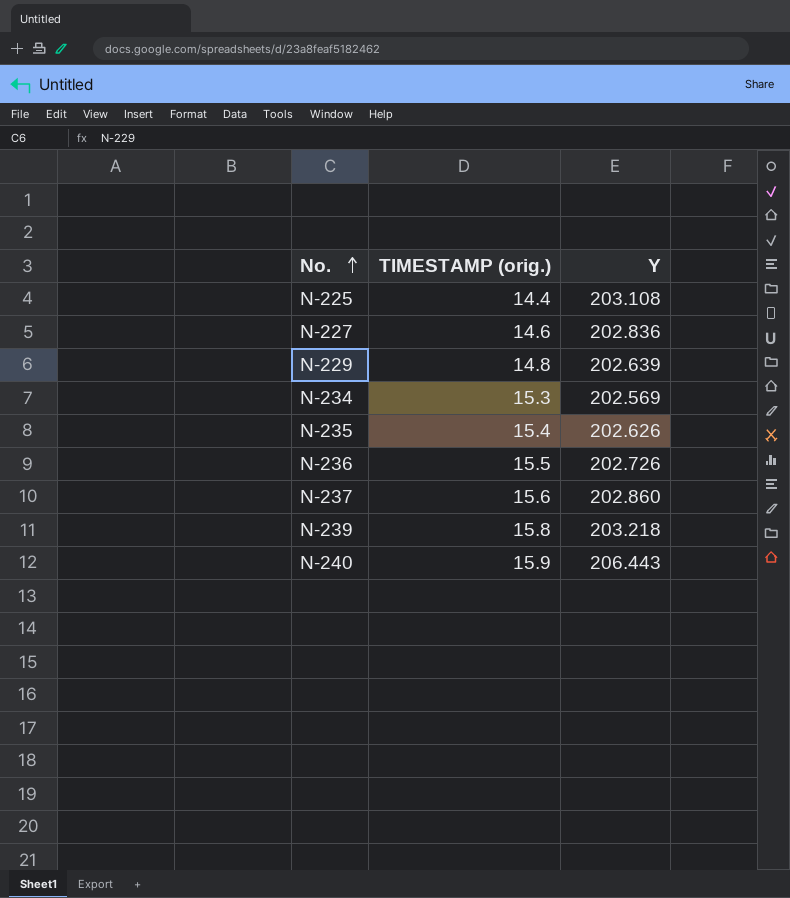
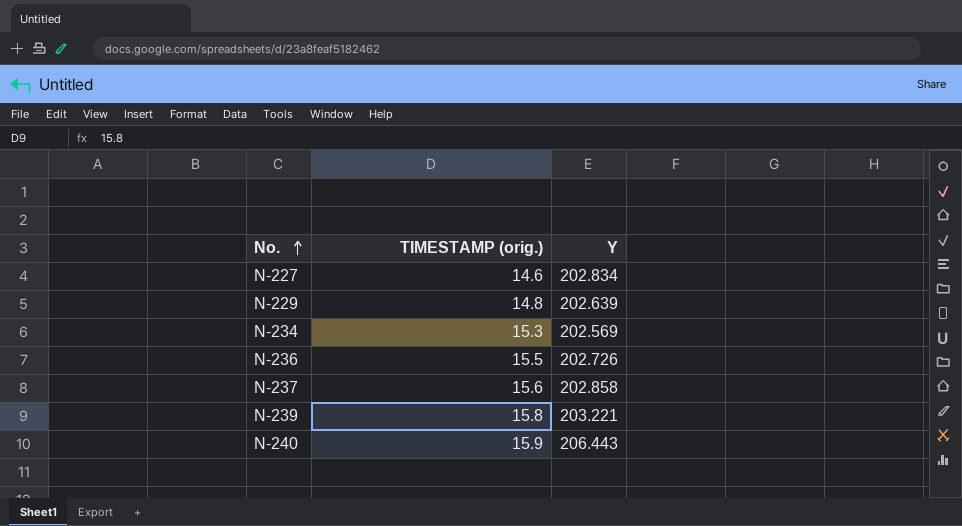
row N-225: 14.4 | 203.108 -> none
row N-235: 15.4 | 202.626 -> none
N-227 | Y: 202.836 -> 202.834
N-237 | Y: 202.860 -> 202.858
N-239 | Y: 203.218 -> 203.221

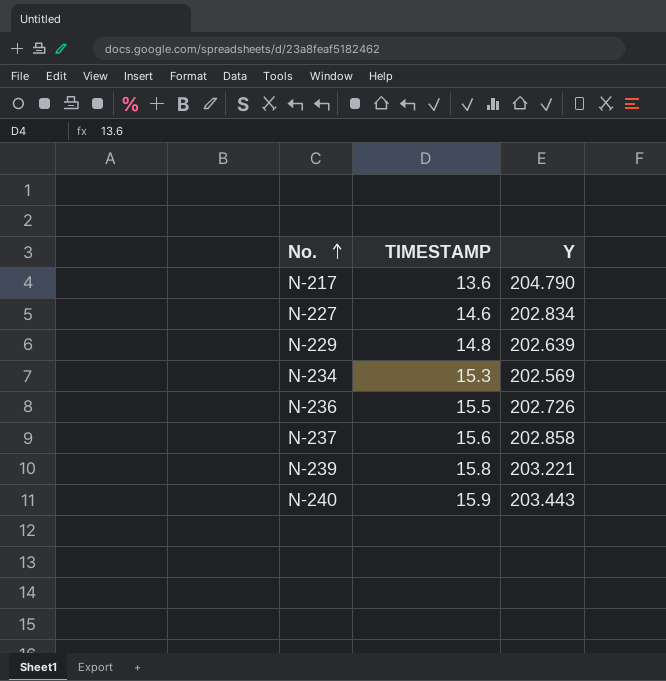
column name: TIMESTAMP (orig.) -> TIMESTAMP
row N-217: none -> 13.6 | 204.790
N-240 | Y: 206.443 -> 203.443

